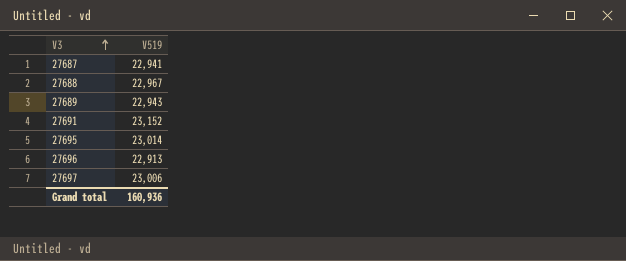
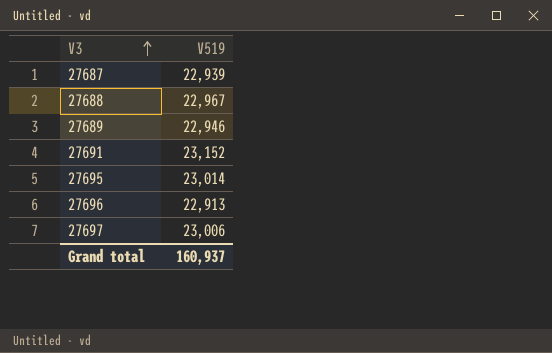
27687 | V519: 22,941 -> 22,939
27689 | V519: 22,943 -> 22,946
Grand total | V519: 160,936 -> 160,937

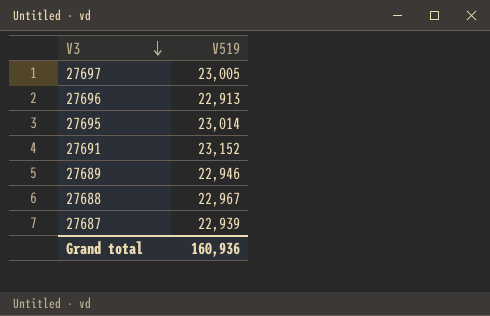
row order: V3 ascending -> V3 descending
27697 | V519: 23,006 -> 23,005
Grand total | V519: 160,937 -> 160,936

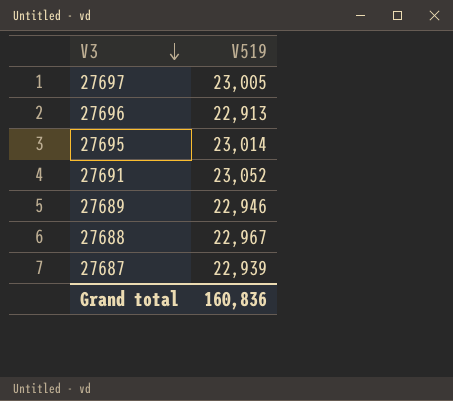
27691 | V519: 23,152 -> 23,052
Grand total | V519: 160,936 -> 160,836

